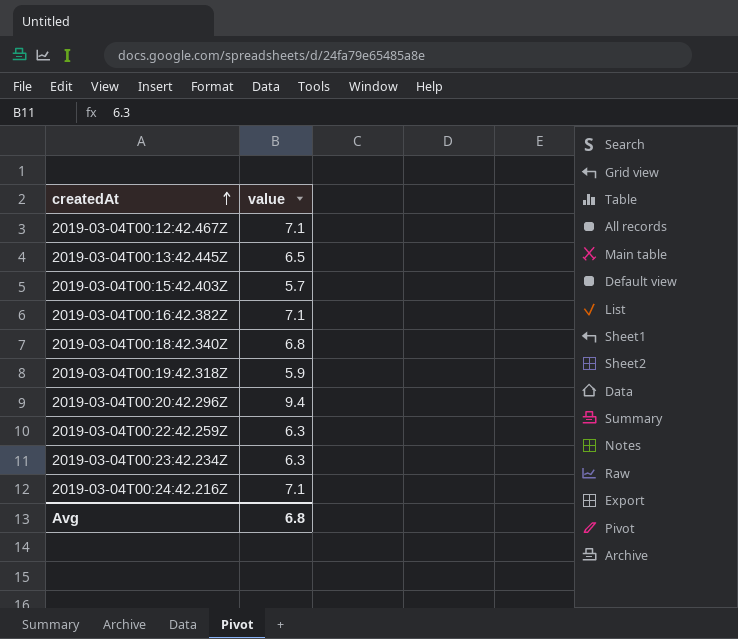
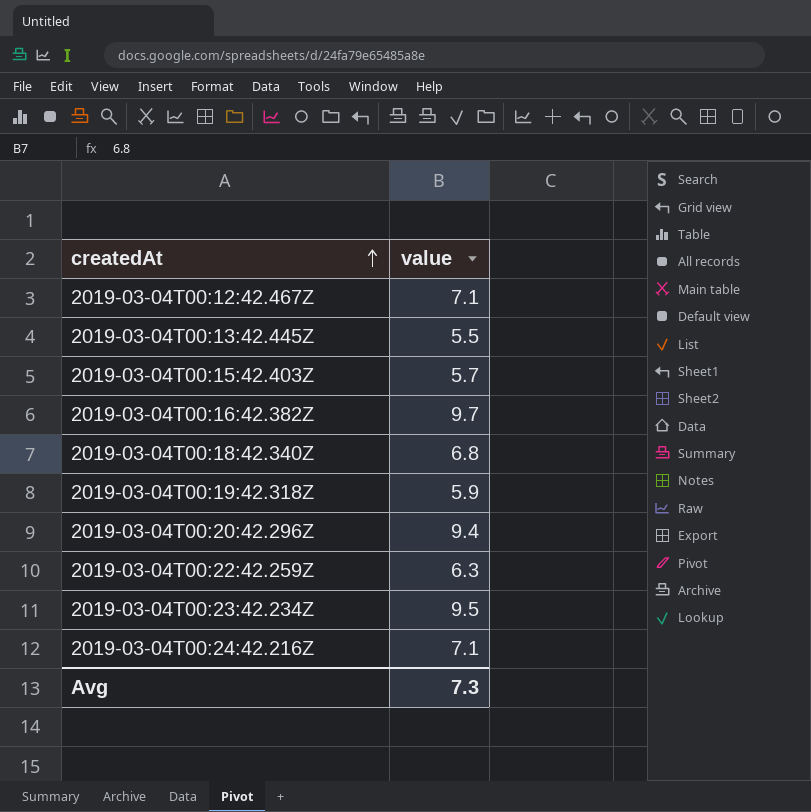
2019-03-04T00:13:42.445Z | value: 6.5 -> 5.5
2019-03-04T00:16:42.382Z | value: 7.1 -> 9.7
2019-03-04T00:23:42.234Z | value: 6.3 -> 9.5
Avg | value: 6.8 -> 7.3

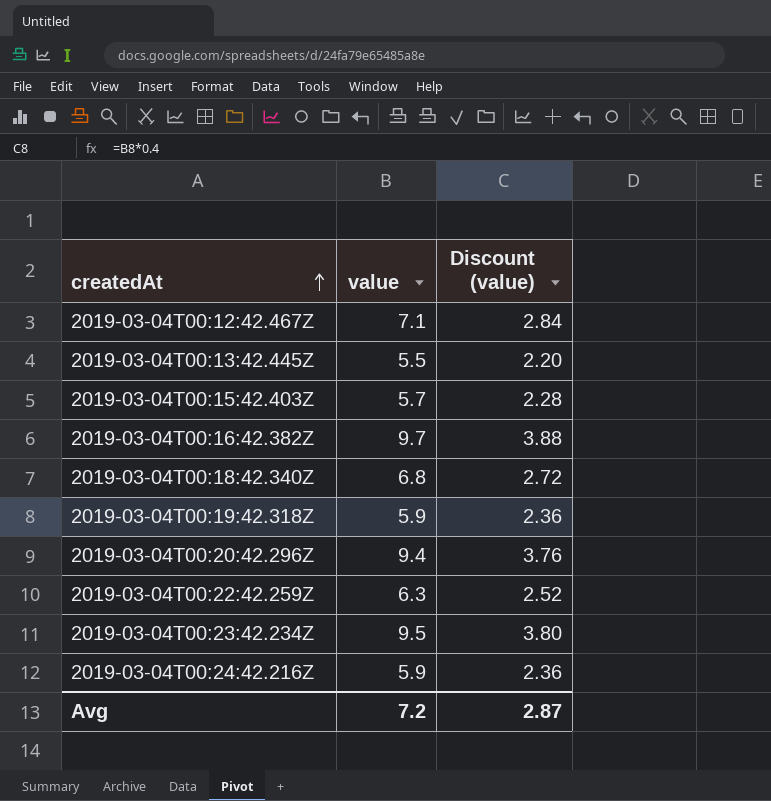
column Discount (value) | formula: none -> [value] * 0.4
2019-03-04T00:24:42.216Z | value: 7.1 -> 5.9
Avg | value: 7.3 -> 7.2

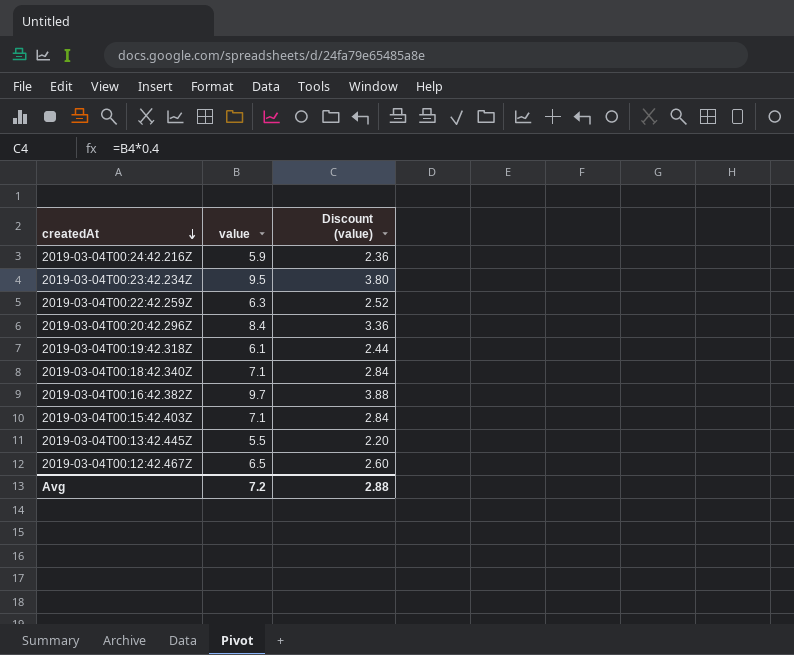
row order: createdAt ascending -> createdAt descending
2019-03-04T00:20:42.296Z | value: 9.4 -> 8.4
2019-03-04T00:20:42.296Z | Discount (value): 3.76 -> 3.36
2019-03-04T00:19:42.318Z | value: 5.9 -> 6.1
2019-03-04T00:19:42.318Z | Discount (value): 2.36 -> 2.44
2019-03-04T00:18:42.340Z | value: 6.8 -> 7.1
2019-03-04T00:18:42.340Z | Discount (value): 2.72 -> 2.84
2019-03-04T00:15:42.403Z | value: 5.7 -> 7.1
2019-03-04T00:15:42.403Z | Discount (value): 2.28 -> 2.84
2019-03-04T00:12:42.467Z | value: 7.1 -> 6.5
2019-03-04T00:12:42.467Z | Discount (value): 2.84 -> 2.60
Avg | Discount (value): 2.87 -> 2.88

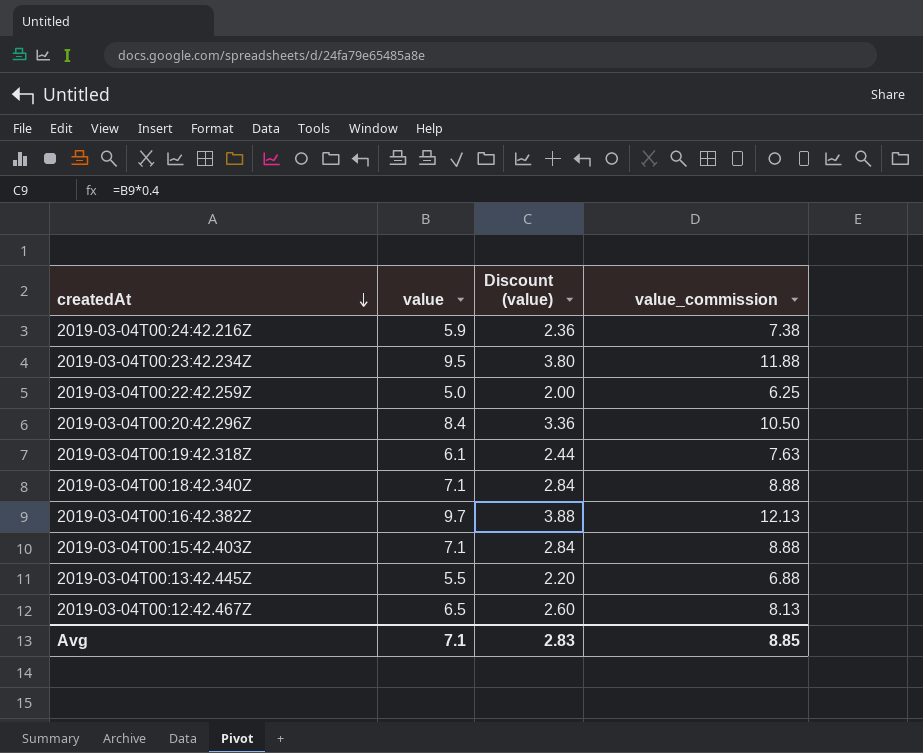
column value_commission | formula: none -> [value] * 1.25
2019-03-04T00:22:42.259Z | value: 6.3 -> 5.0
2019-03-04T00:22:42.259Z | Discount (value): 2.52 -> 2.00
Avg | value: 7.2 -> 7.1
Avg | Discount (value): 2.88 -> 2.83

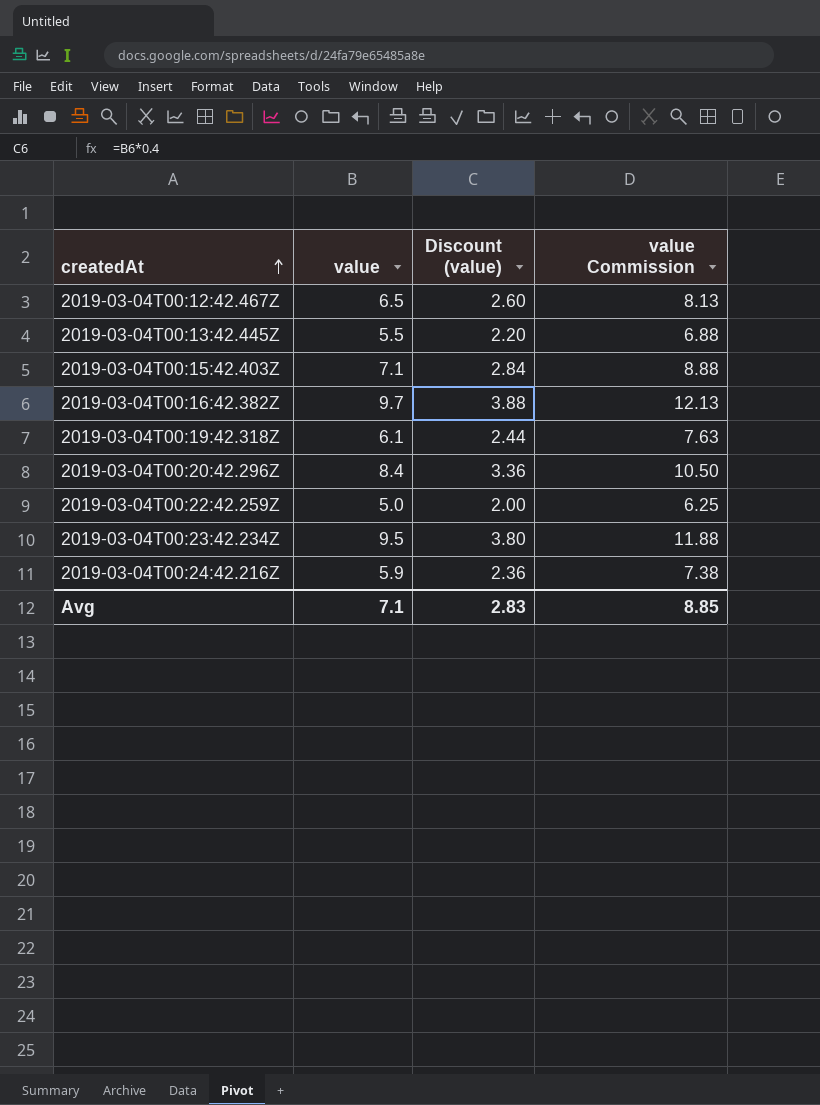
row order: createdAt descending -> createdAt ascending
column name: value_commission -> value Commission
row 2019-03-04T00:18:42.340Z: 7.1 | 2.84 | 8.88 -> none

